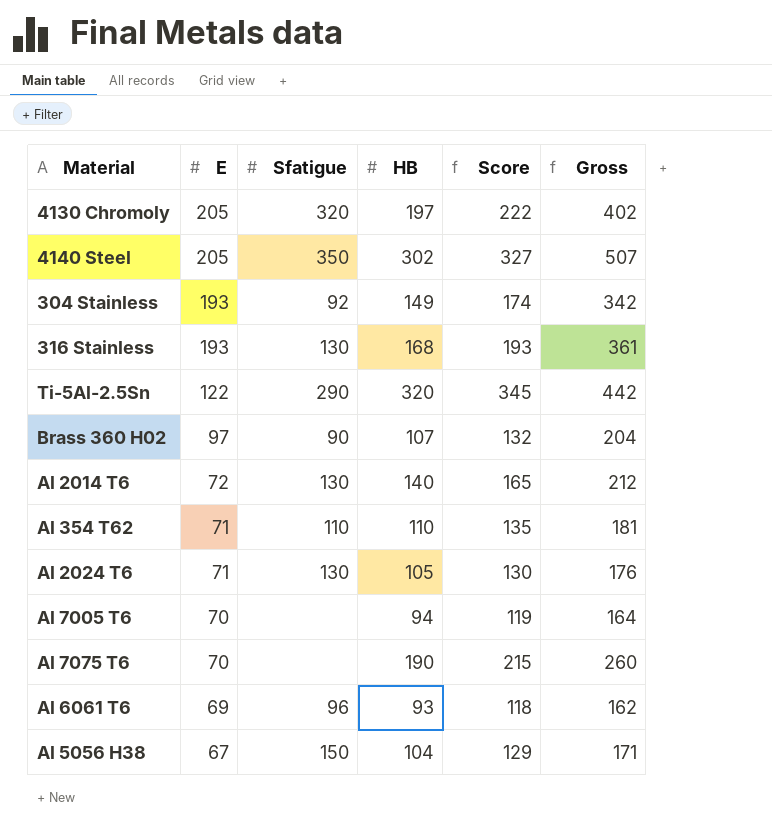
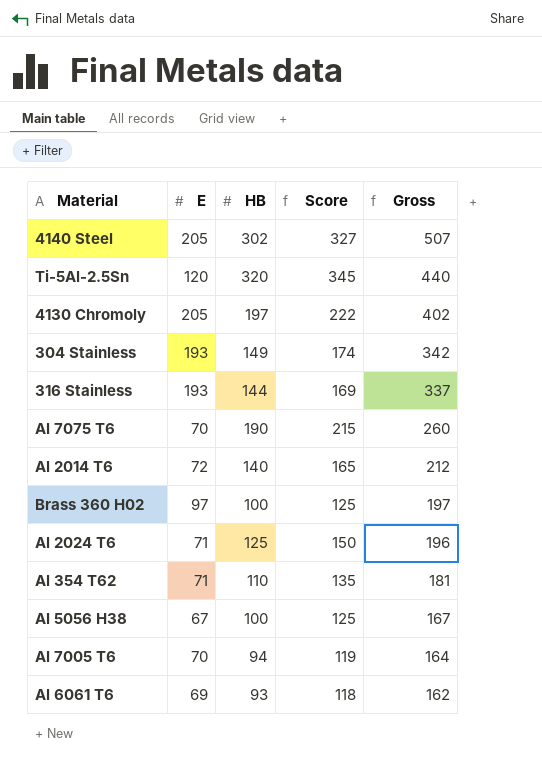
row order: E descending -> Gross descending
column Sfatigue | position: 3 -> none
Ti-5Al-2.5Sn | E: 122 -> 120
Ti-5Al-2.5Sn | Gross: 442 -> 440
316 Stainless | HB: 168 -> 144
316 Stainless | Score: 193 -> 169
316 Stainless | Gross: 361 -> 337
Brass 360 H02 | HB: 107 -> 100
Brass 360 H02 | Score: 132 -> 125
Brass 360 H02 | Gross: 204 -> 197
Al 2024 T6 | HB: 105 -> 125
Al 2024 T6 | Score: 130 -> 150
Al 2024 T6 | Gross: 176 -> 196
Al 5056 H38 | HB: 104 -> 100
Al 5056 H38 | Score: 129 -> 125
Al 5056 H38 | Gross: 171 -> 167

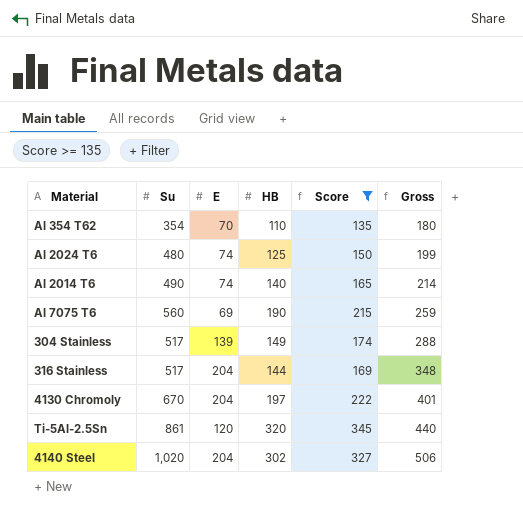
filter: none -> Score >= 135
row order: Gross descending -> Gross ascending
column Su | position: none -> 2
Al 354 T62 | E: 71 -> 70
Al 354 T62 | Gross: 181 -> 180
Al 2024 T6 | E: 71 -> 74
Al 2024 T6 | Gross: 196 -> 199
Al 2014 T6 | E: 72 -> 74
Al 2014 T6 | Gross: 212 -> 214
Al 7075 T6 | E: 70 -> 69
Al 7075 T6 | Gross: 260 -> 259
304 Stainless | E: 193 -> 139
304 Stainless | Gross: 342 -> 288
316 Stainless | E: 193 -> 204
316 Stainless | Gross: 337 -> 348
4130 Chromoly | E: 205 -> 204
4130 Chromoly | Gross: 402 -> 401
4140 Steel | E: 205 -> 204
4140 Steel | Gross: 507 -> 506

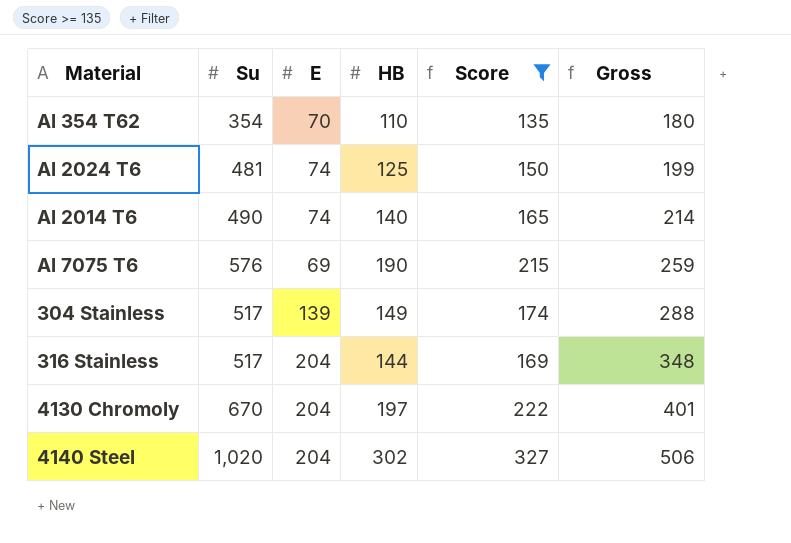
row Ti-5Al-2.5Sn: 861 | 120 | 320 | 345 | 440 -> none
Al 2024 T6 | Su: 480 -> 481
Al 7075 T6 | Su: 560 -> 576

